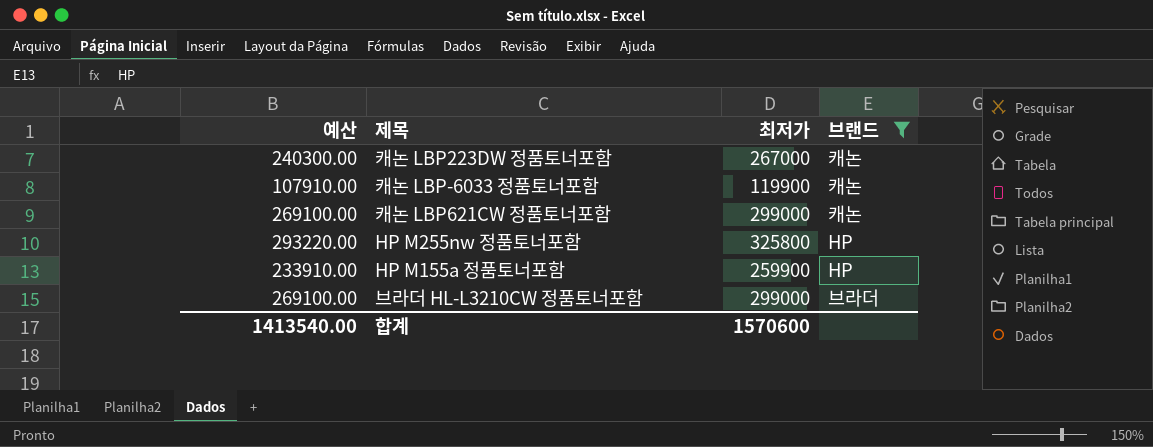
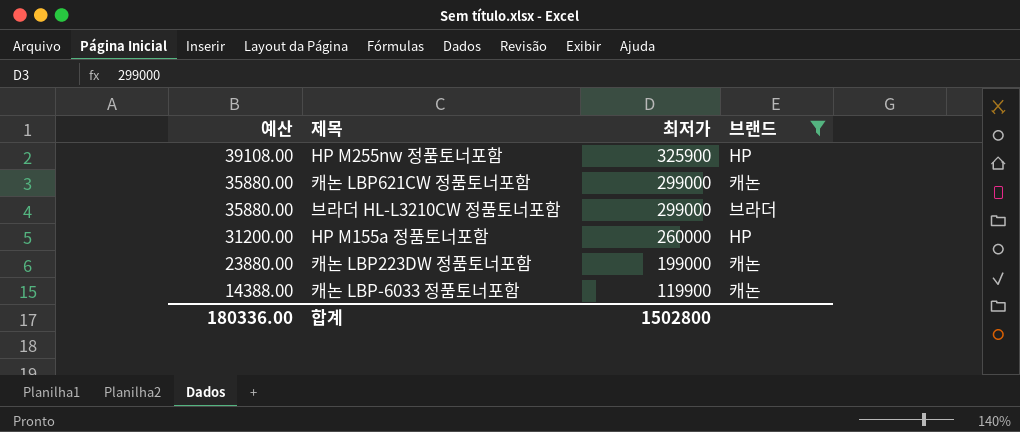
row order: none -> 예산 descending
column 예산 | formula: [최저가] * 0.9 -> [최저가] * 0.12
HP M255nw 정품토너포함 | 최저가: 325800 -> 325900
HP M155a 정품토너포함 | 최저가: 259900 -> 260000
캐논 LBP223DW 정품토너포함 | 최저가: 267000 -> 199000
합계 | 예산: 1413540.00 -> 180336.00
합계 | 최저가: 1570600 -> 1502800

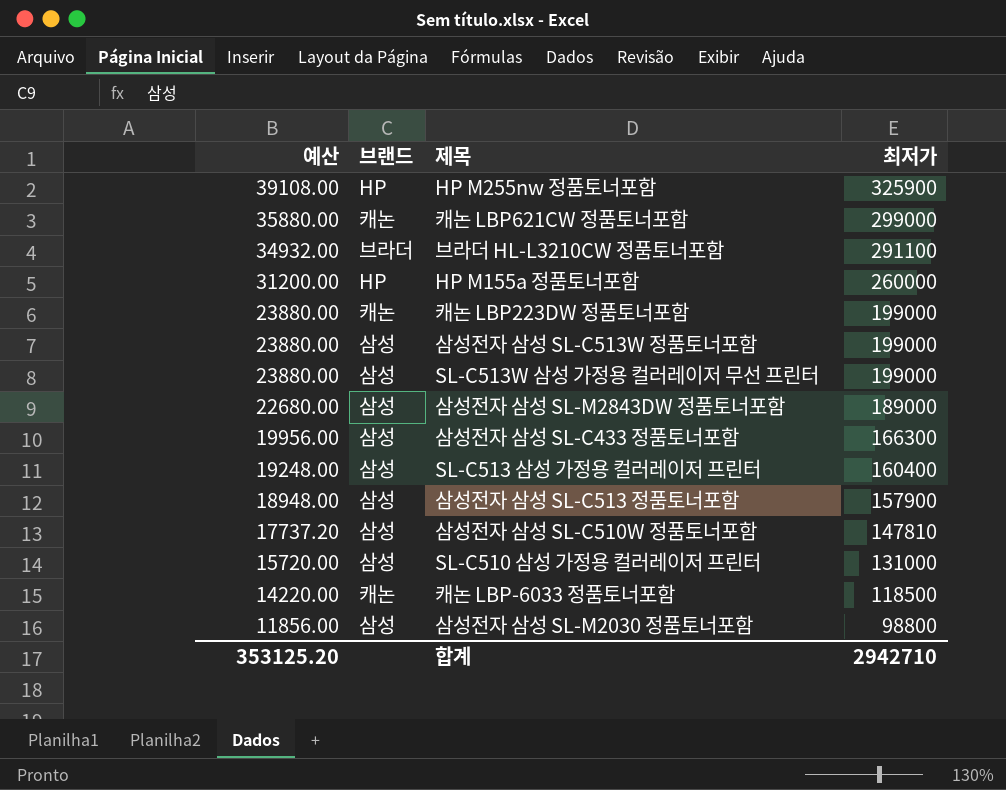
filter: 브랜드 != 삼성 -> none
column 브랜드 | position: 4 -> 2
브라더 HL-L3210CW 정품토너포함 | 예산: 35880.00 -> 34932.00
브라더 HL-L3210CW 정품토너포함 | 최저가: 299000 -> 291100
캐논 LBP-6033 정품토너포함 | 예산: 14388.00 -> 14220.00
캐논 LBP-6033 정품토너포함 | 최저가: 119900 -> 118500
합계 | 예산: 180336.00 -> 353125.20
합계 | 최저가: 1502800 -> 2942710

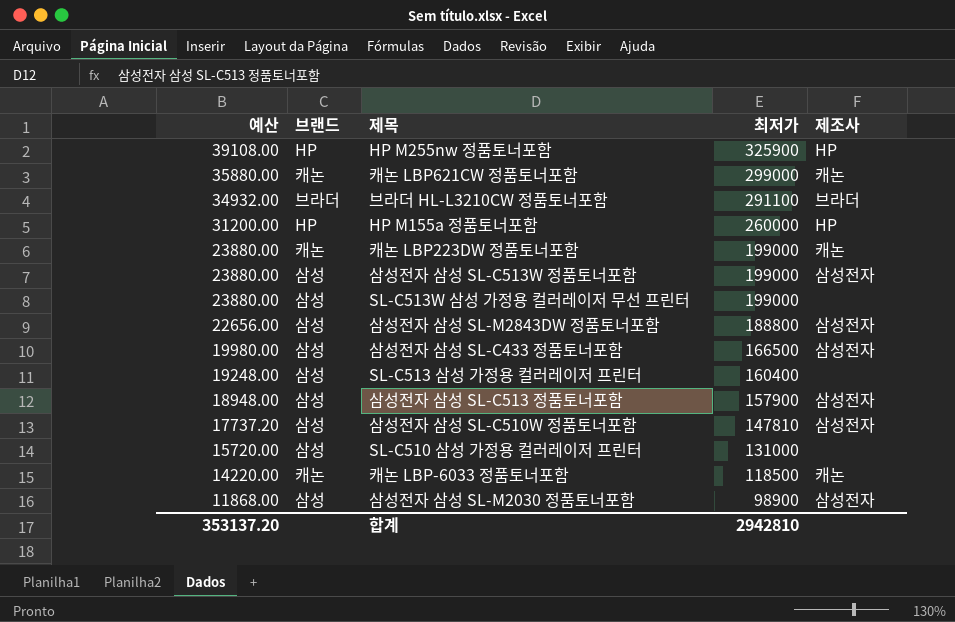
column 제조사 | position: none -> 5
삼성전자 삼성 SL-M2843DW 정품토너포함 | 예산: 22680.00 -> 22656.00
삼성전자 삼성 SL-M2843DW 정품토너포함 | 최저가: 189000 -> 188800
삼성전자 삼성 SL-C433 정품토너포함 | 예산: 19956.00 -> 19980.00
삼성전자 삼성 SL-C433 정품토너포함 | 최저가: 166300 -> 166500
삼성전자 삼성 SL-M2030 정품토너포함 | 예산: 11856.00 -> 11868.00
삼성전자 삼성 SL-M2030 정품토너포함 | 최저가: 98800 -> 98900
합계 | 예산: 353125.20 -> 353137.20
합계 | 최저가: 2942710 -> 2942810

